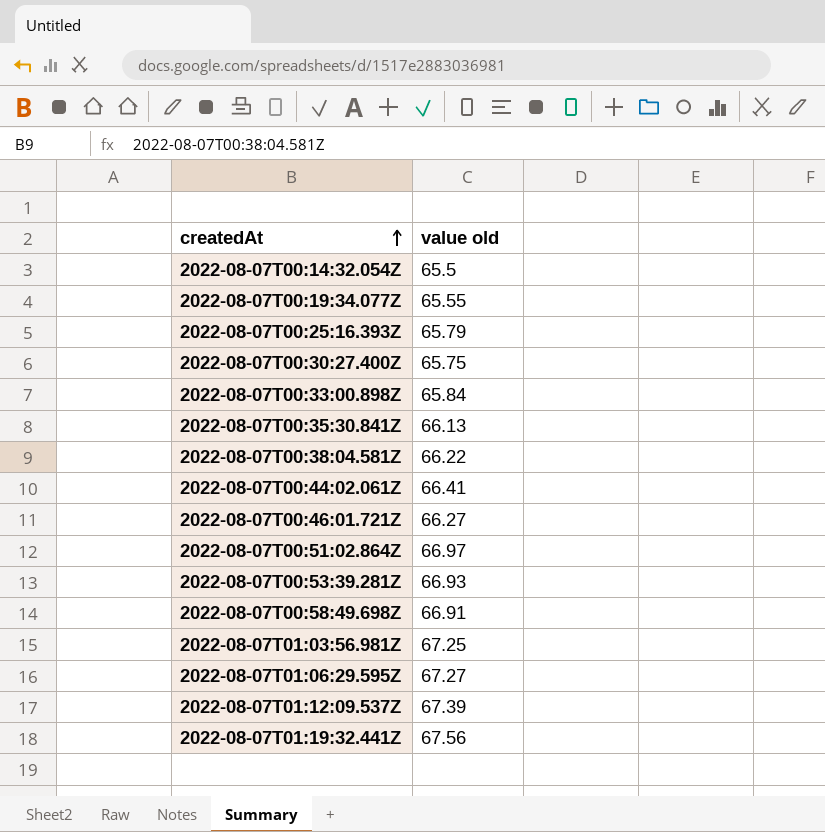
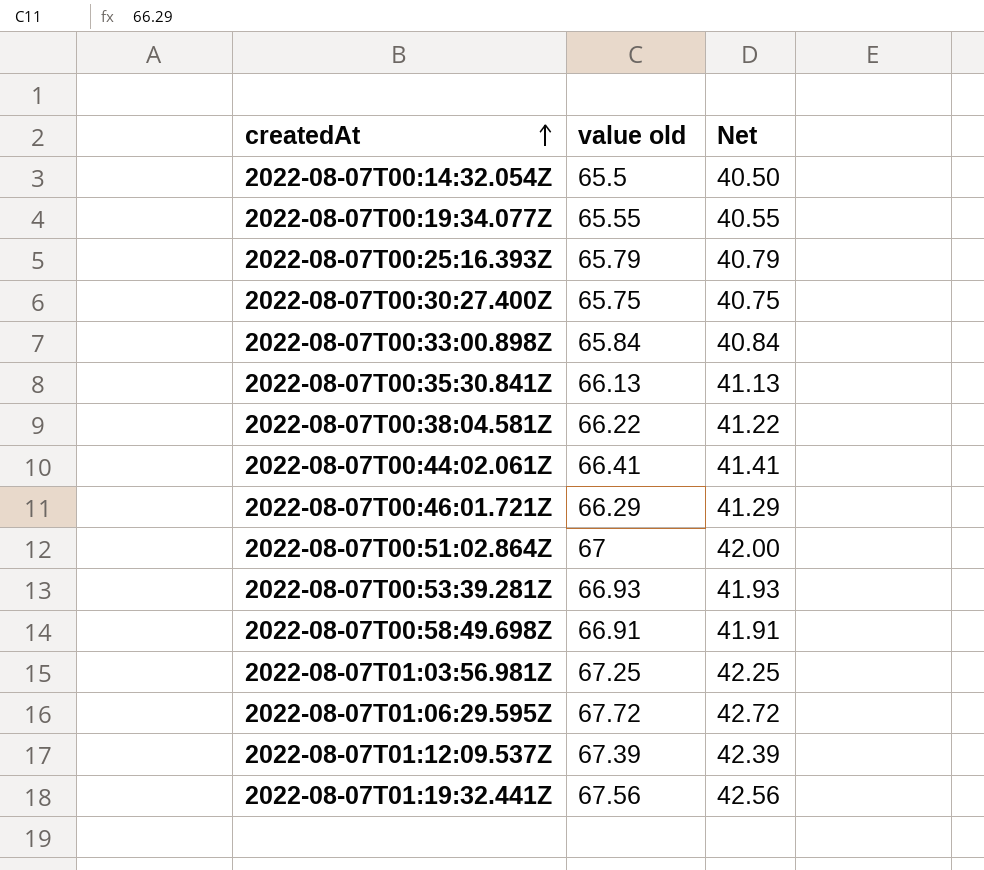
column Net | formula: none -> [value old] - 25
2022-08-07T00:46:01.721Z | value old: 66.27 -> 66.29
2022-08-07T00:51:02.864Z | value old: 66.97 -> 67
2022-08-07T01:06:29.595Z | value old: 67.27 -> 67.72

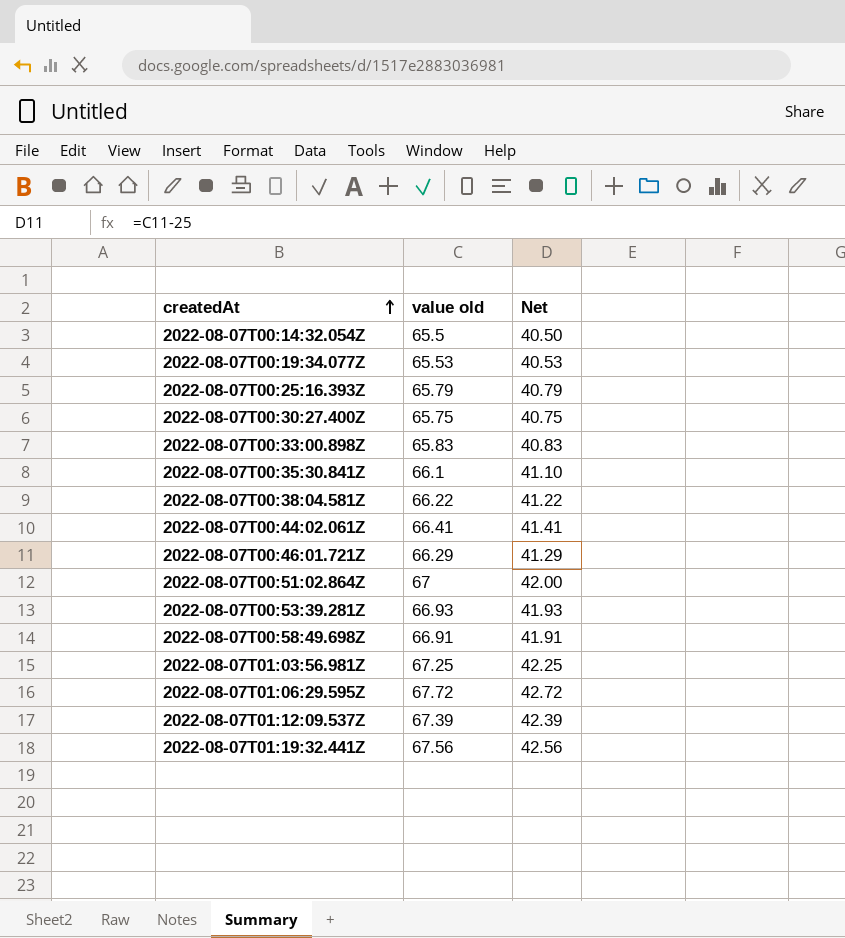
2022-08-07T00:19:34.077Z | value old: 65.55 -> 65.53
2022-08-07T00:19:34.077Z | Net: 40.55 -> 40.53
2022-08-07T00:33:00.898Z | value old: 65.84 -> 65.83
2022-08-07T00:33:00.898Z | Net: 40.84 -> 40.83
2022-08-07T00:35:30.841Z | value old: 66.13 -> 66.1
2022-08-07T00:35:30.841Z | Net: 41.13 -> 41.10

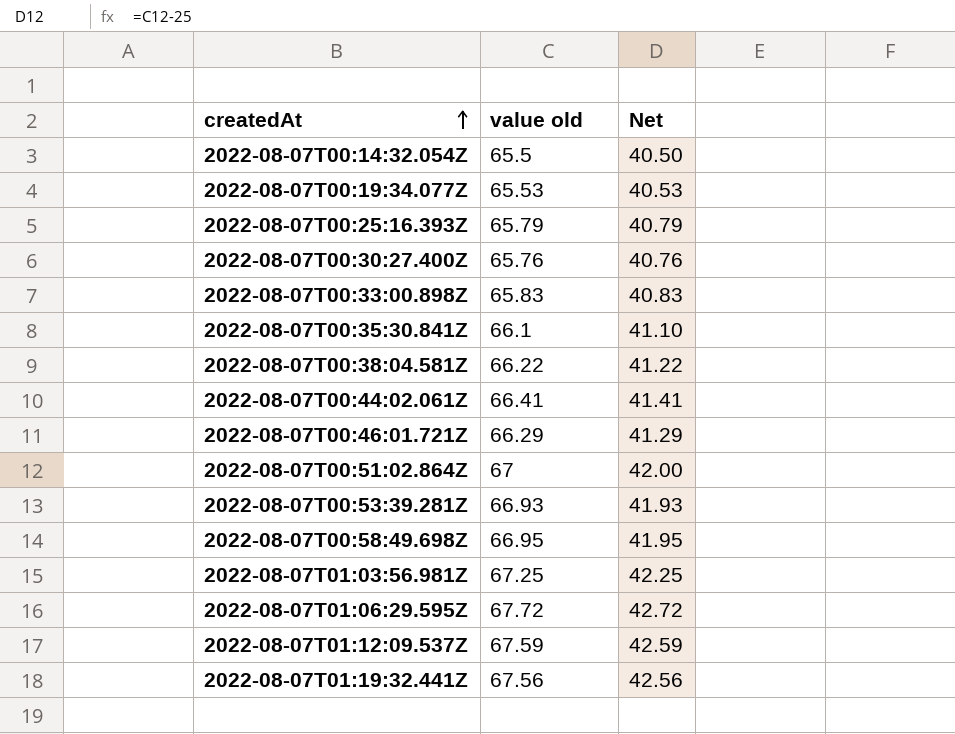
2022-08-07T00:30:27.400Z | value old: 65.75 -> 65.76
2022-08-07T00:30:27.400Z | Net: 40.75 -> 40.76
2022-08-07T00:58:49.698Z | value old: 66.91 -> 66.95
2022-08-07T00:58:49.698Z | Net: 41.91 -> 41.95
2022-08-07T01:12:09.537Z | value old: 67.39 -> 67.59
2022-08-07T01:12:09.537Z | Net: 42.39 -> 42.59

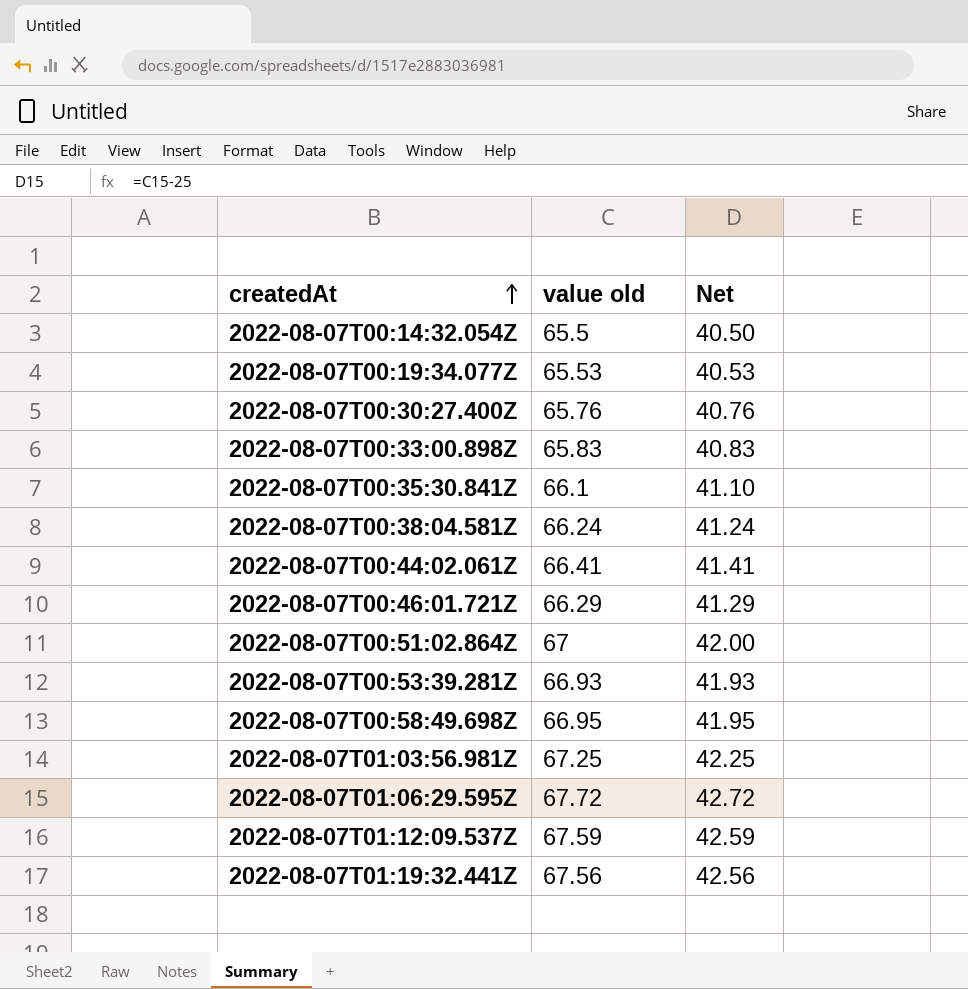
row 2022-08-07T00:25:16.393Z: 65.79 | 40.79 -> none
2022-08-07T00:38:04.581Z | value old: 66.22 -> 66.24
2022-08-07T00:38:04.581Z | Net: 41.22 -> 41.24

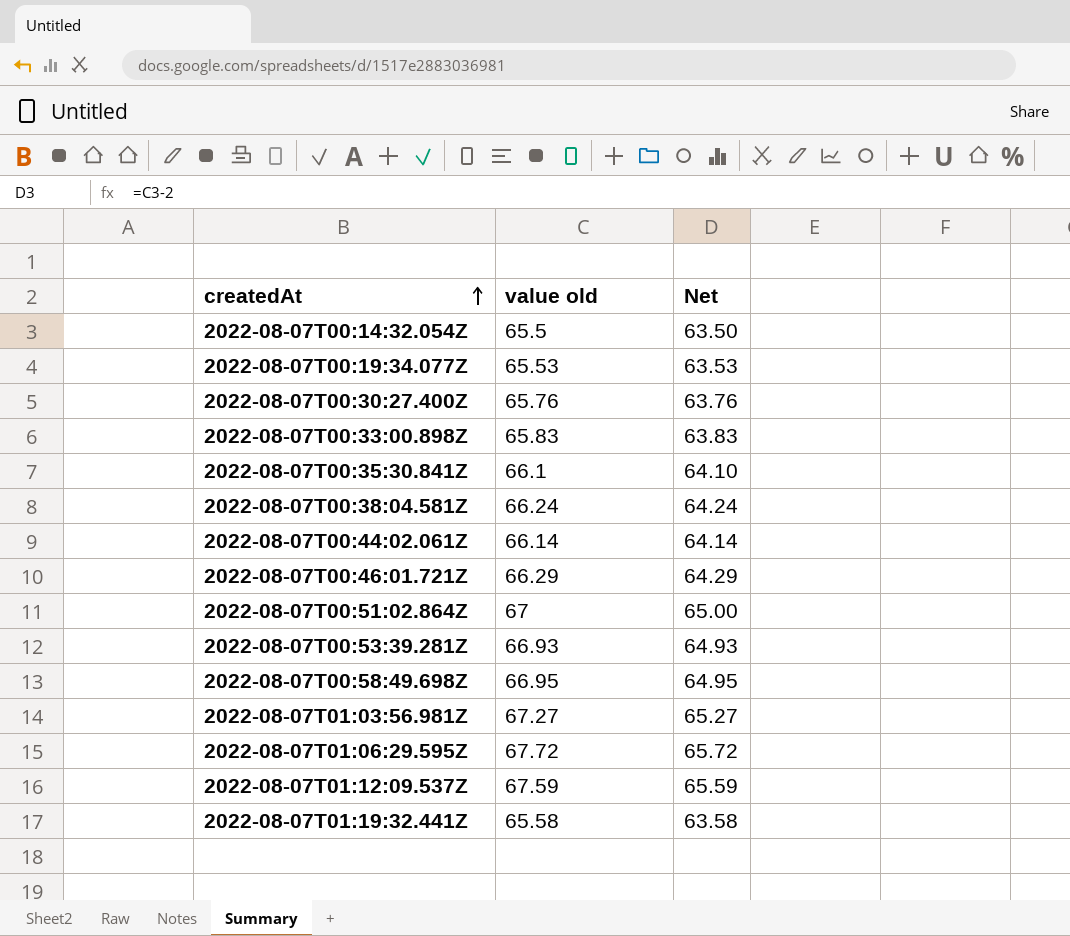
column Net | formula: [value old] - 25 -> [value old] - 2
2022-08-07T00:44:02.061Z | value old: 66.41 -> 66.14
2022-08-07T01:03:56.981Z | value old: 67.25 -> 67.27
2022-08-07T01:19:32.441Z | value old: 67.56 -> 65.58

